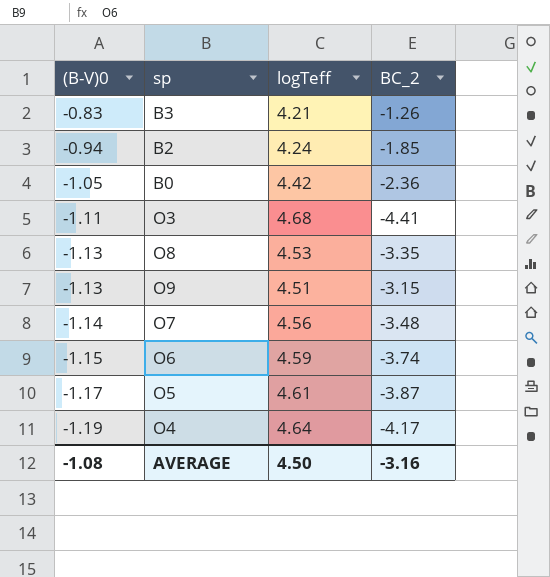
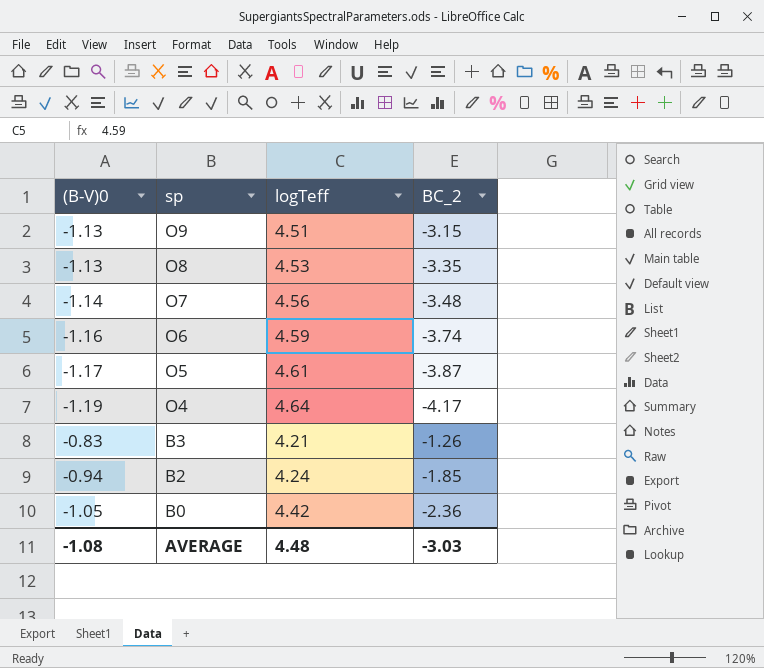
row order: (B-V)0 descending -> sp descending
row O3: -1.11 | 4.68 | -4.41 -> none
O6 | (B-V)0: -1.15 -> -1.16
AVERAGE | logTeff: 4.50 -> 4.48
AVERAGE | BC_2: -3.16 -> -3.03

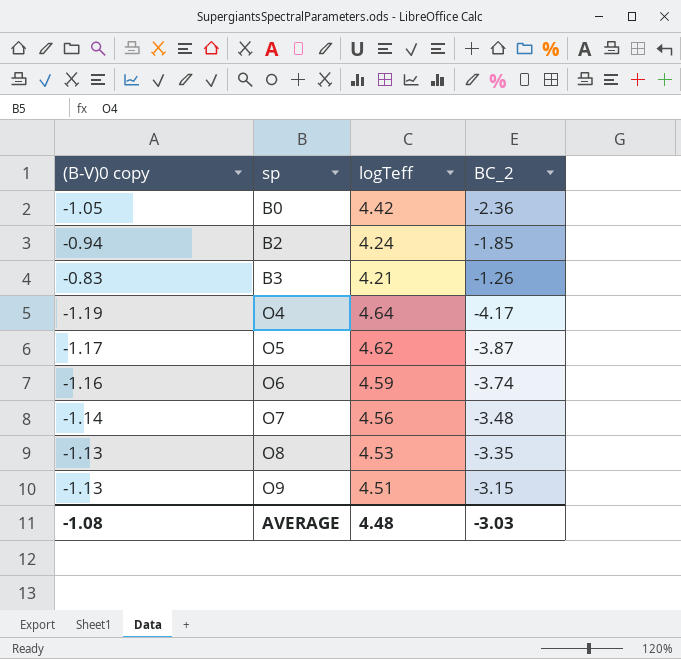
row order: sp descending -> sp ascending
column name: (B-V)0 -> (B-V)0 copy
O5 | logTeff: 4.61 -> 4.62

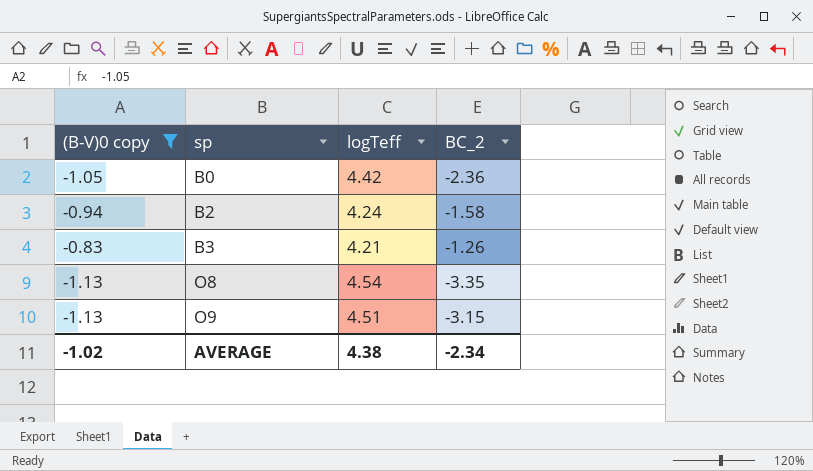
filter: none -> (B-V)0 copy >= -1.13
B2 | BC_2: -1.85 -> -1.58
O8 | logTeff: 4.53 -> 4.54
AVERAGE | (B-V)0 copy: -1.08 -> -1.02
AVERAGE | logTeff: 4.48 -> 4.38
AVERAGE | BC_2: -3.03 -> -2.34

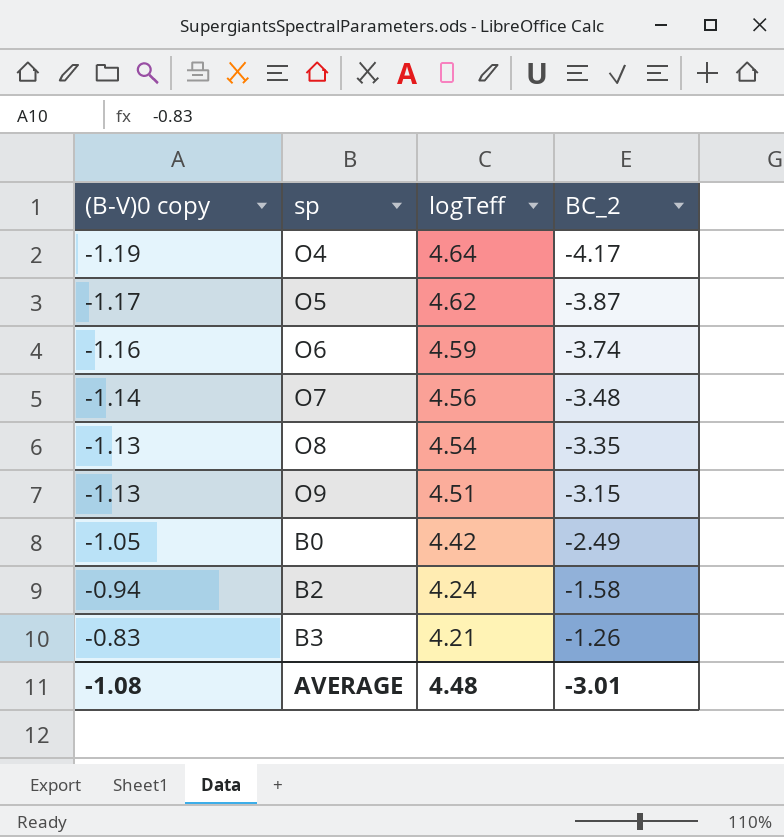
filter: (B-V)0 copy >= -1.13 -> none
row order: sp ascending -> (B-V)0 copy ascending
B0 | BC_2: -2.36 -> -2.49
AVERAGE | (B-V)0 copy: -1.02 -> -1.08
AVERAGE | logTeff: 4.38 -> 4.48
AVERAGE | BC_2: -2.34 -> -3.01

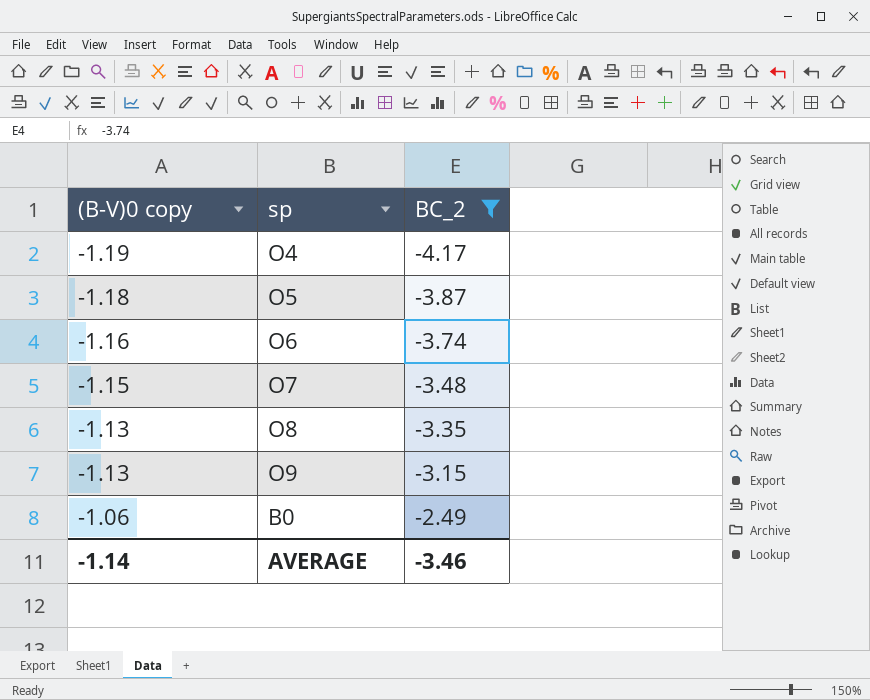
filter: none -> BC_2 <= -2.49
column logTeff | position: 3 -> none
O5 | (B-V)0 copy: -1.17 -> -1.18
O7 | (B-V)0 copy: -1.14 -> -1.15
B0 | (B-V)0 copy: -1.05 -> -1.06
AVERAGE | (B-V)0 copy: -1.08 -> -1.14
AVERAGE | BC_2: -3.01 -> -3.46

